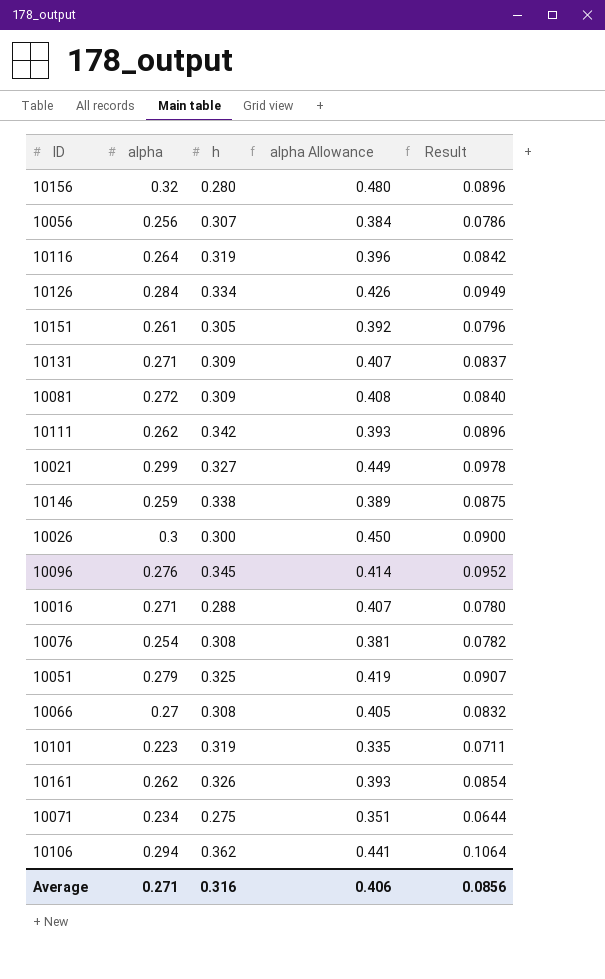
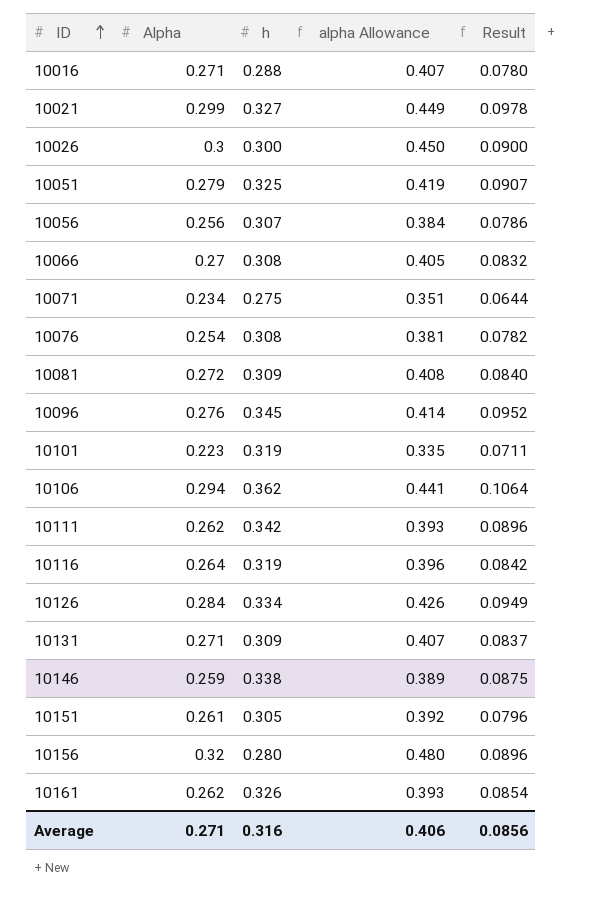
row order: none -> ID ascending
column name: alpha -> Alpha

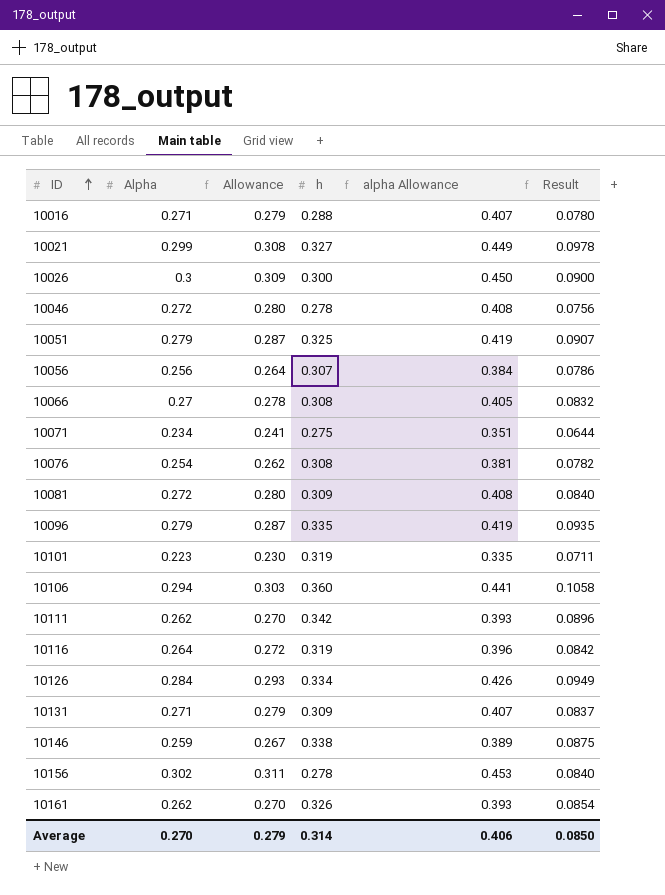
column Allowance | formula: none -> [Alpha] * 1.03
row 10151: 0.261 | 0.305 | 0.392 | 0.0796 -> none
row 10046: none -> 0.272 | 0.280 | 0.278 | 0.408 | 0.0756
10096 | Alpha: 0.276 -> 0.279
10096 | h: 0.345 -> 0.335
10096 | alpha Allowance: 0.414 -> 0.419
10096 | Result: 0.0952 -> 0.0935
10106 | h: 0.362 -> 0.360
10106 | Result: 0.1064 -> 0.1058
10156 | Alpha: 0.32 -> 0.302
10156 | h: 0.280 -> 0.278
10156 | alpha Allowance: 0.480 -> 0.453
10156 | Result: 0.0896 -> 0.0840
Average | Alpha: 0.271 -> 0.270
Average | h: 0.316 -> 0.314
Average | Result: 0.0856 -> 0.0850

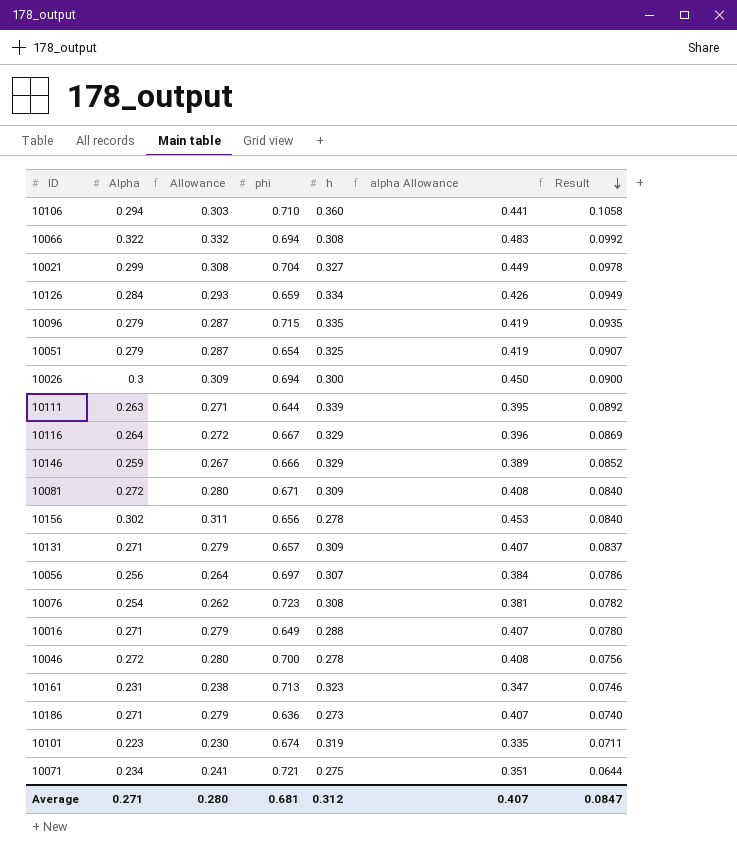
row order: ID ascending -> Result descending
column phi | position: none -> 4
10066 | Alpha: 0.27 -> 0.322
10066 | Allowance: 0.278 -> 0.332
10066 | alpha Allowance: 0.405 -> 0.483
10066 | Result: 0.0832 -> 0.0992
10111 | Alpha: 0.262 -> 0.263
10111 | Allowance: 0.270 -> 0.271
10111 | h: 0.342 -> 0.339
10111 | alpha Allowance: 0.393 -> 0.395
10111 | Result: 0.0896 -> 0.0892
10116 | h: 0.319 -> 0.329
10116 | Result: 0.0842 -> 0.0869
10146 | h: 0.338 -> 0.329
10146 | Result: 0.0875 -> 0.0852
10161 | Alpha: 0.262 -> 0.231
10161 | Allowance: 0.270 -> 0.238
10161 | h: 0.326 -> 0.323
10161 | alpha Allowance: 0.393 -> 0.347
10161 | Result: 0.0854 -> 0.0746
row 10186: none -> 0.271 | 0.279 | 0.636 | 0.273 | 0.407 | 0.0740
Average | Alpha: 0.270 -> 0.271
Average | Allowance: 0.279 -> 0.280
Average | h: 0.314 -> 0.312
Average | alpha Allowance: 0.406 -> 0.407
Average | Result: 0.0850 -> 0.0847

